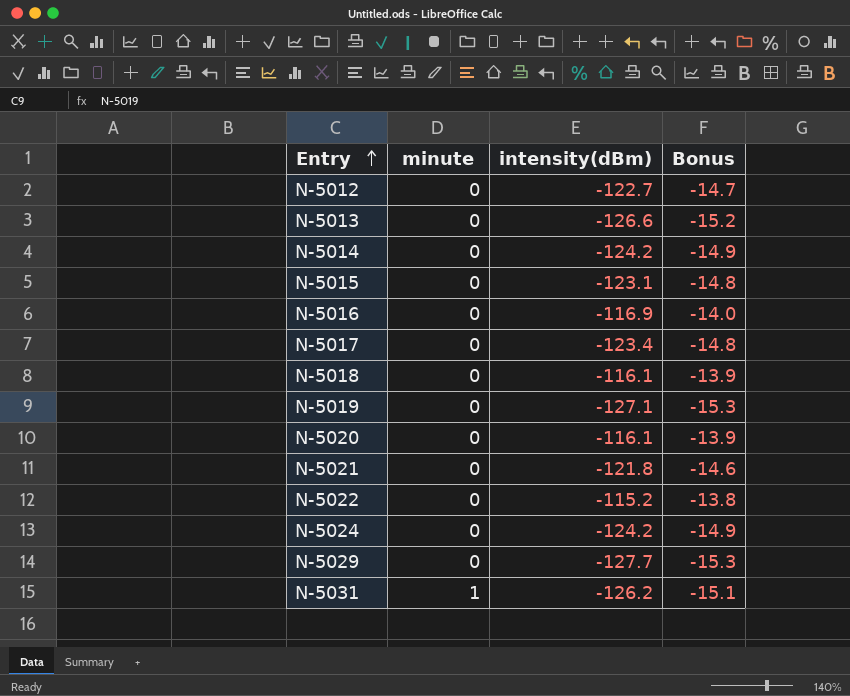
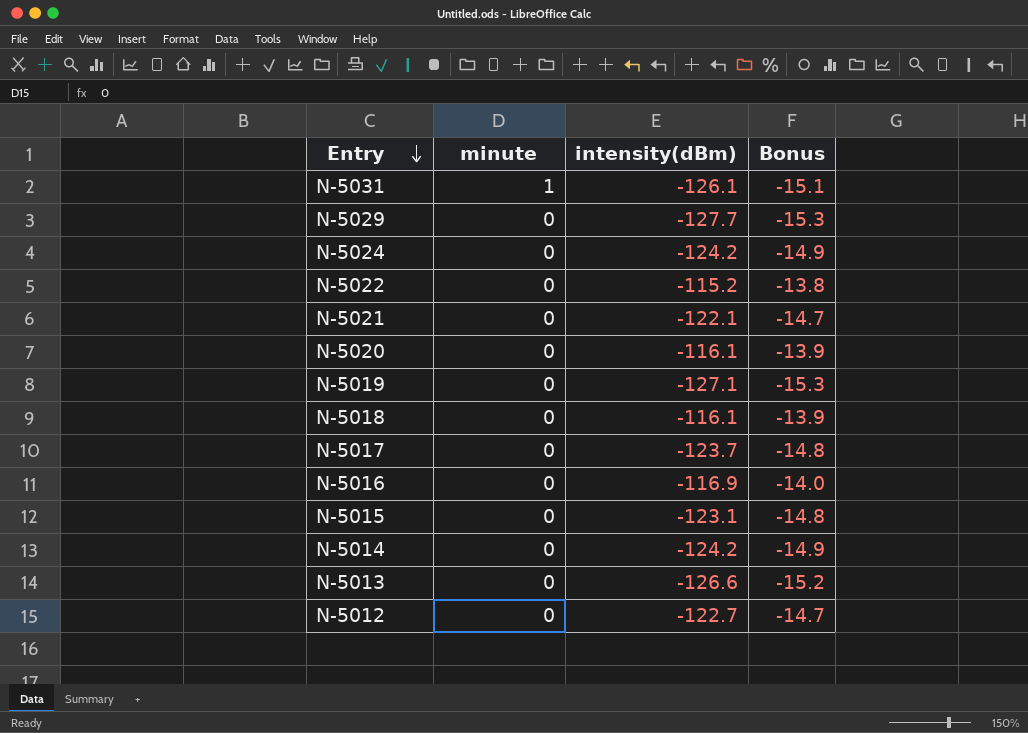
row order: Entry ascending -> Entry descending
N-5031 | intensity(dBm): -126.2 -> -126.1
N-5021 | intensity(dBm): -121.8 -> -122.1
N-5021 | Bonus: -14.6 -> -14.7
N-5017 | intensity(dBm): -123.4 -> -123.7

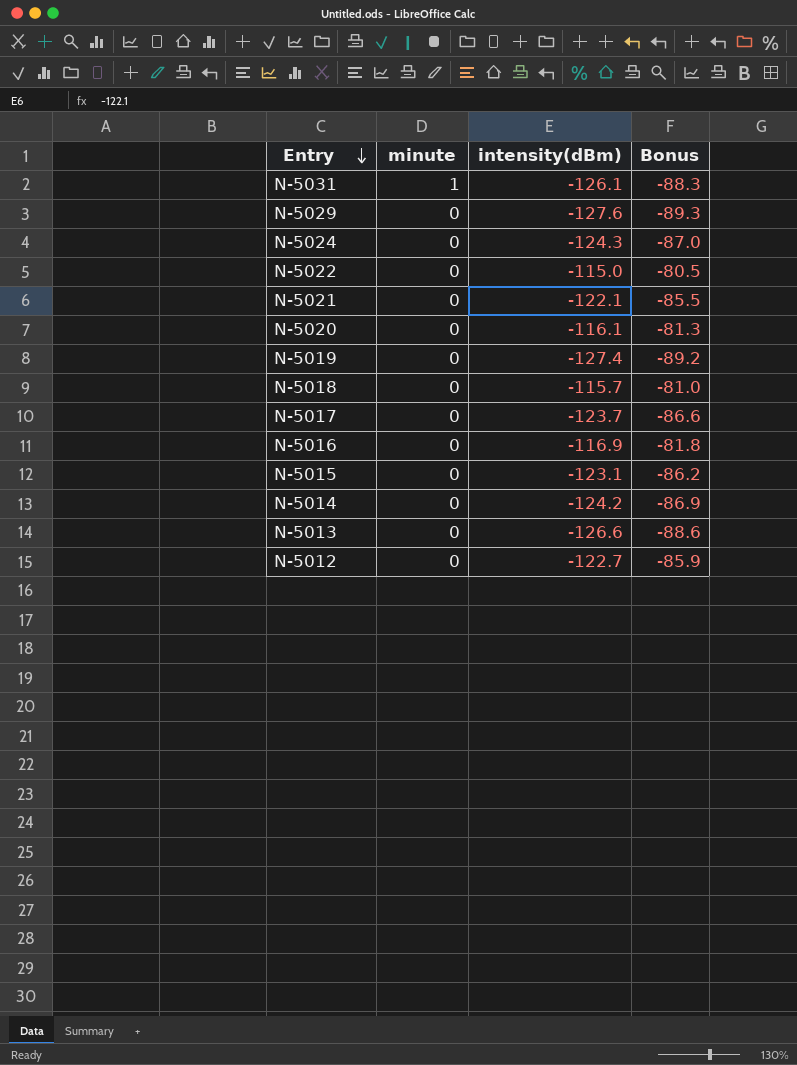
column Bonus | formula: [intensity(dBm)] * 0.12 -> [intensity(dBm)] * 0.7
N-5029 | intensity(dBm): -127.7 -> -127.6
N-5024 | intensity(dBm): -124.2 -> -124.3
N-5022 | intensity(dBm): -115.2 -> -115.0
N-5019 | intensity(dBm): -127.1 -> -127.4
N-5018 | intensity(dBm): -116.1 -> -115.7

